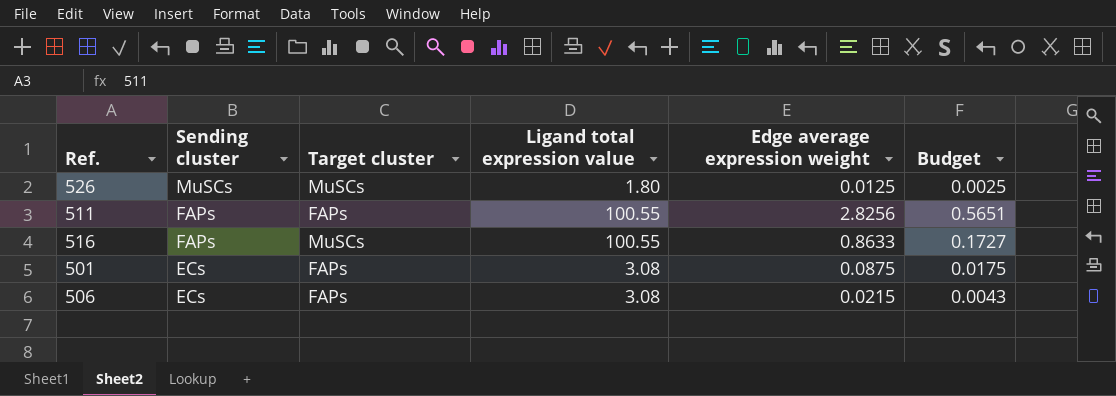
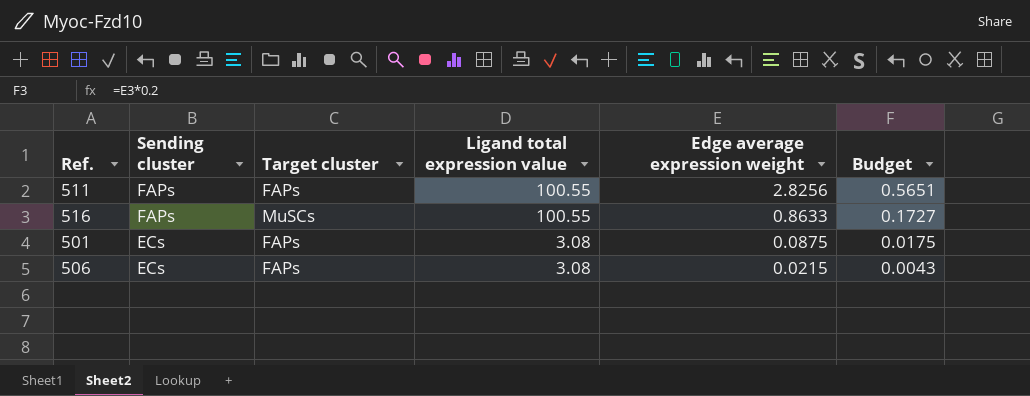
row 526: MuSCs | MuSCs | 1.80 | 0.0125 | 0.0025 -> none

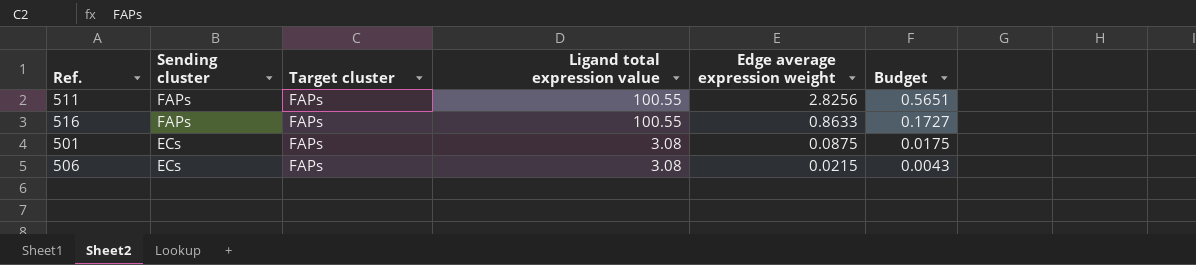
516 | Target cluster: MuSCs -> FAPs

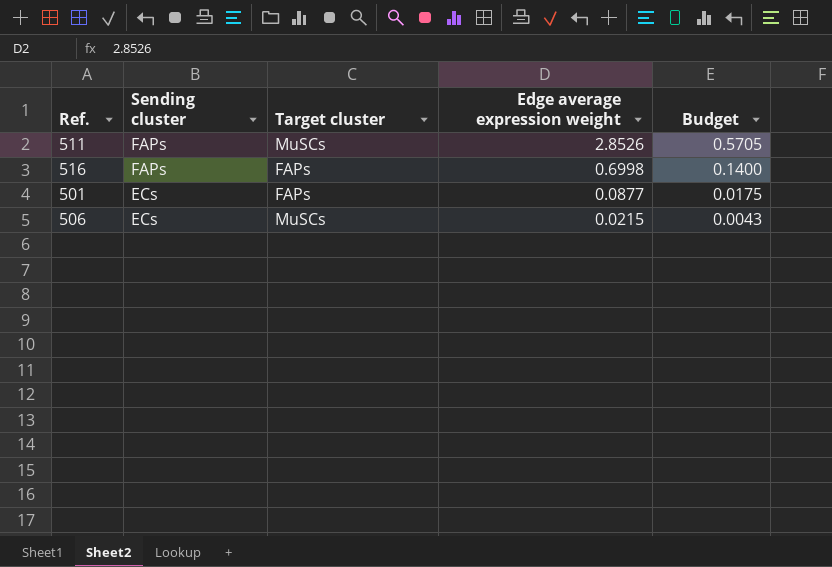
column Ligand total expression value | position: 4 -> none
511 | Target cluster: FAPs -> MuSCs
511 | Edge average expression weight: 2.8256 -> 2.8526
511 | Budget: 0.5651 -> 0.5705
516 | Edge average expression weight: 0.8633 -> 0.6998
516 | Budget: 0.1727 -> 0.1400
501 | Edge average expression weight: 0.0875 -> 0.0877
506 | Target cluster: FAPs -> MuSCs

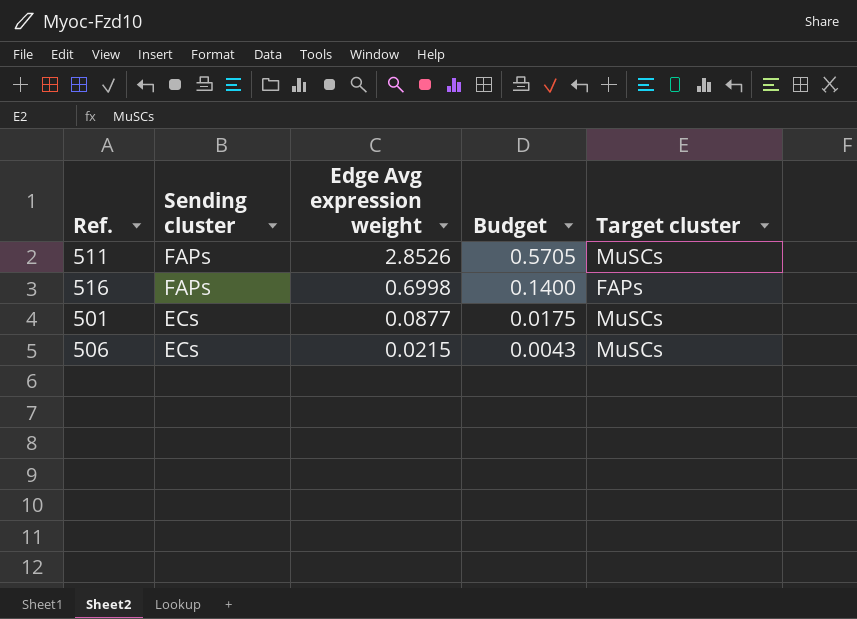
column name: Edge average expression weight -> Edge Avg expression weight
column Target cluster | position: 3 -> 5
501 | Target cluster: FAPs -> MuSCs

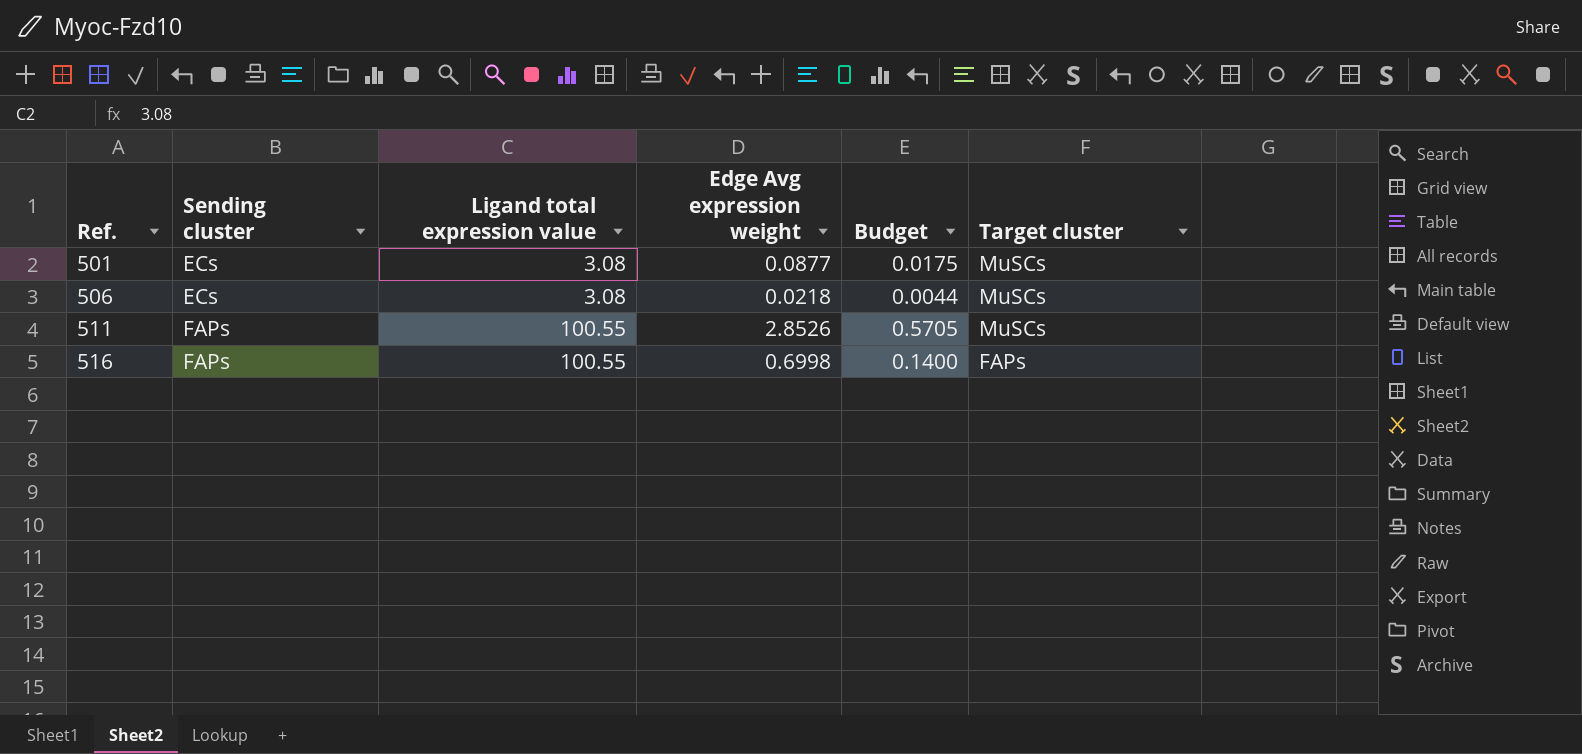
row order: Sending cluster descending -> Ref. ascending
column Ligand total expression value | position: none -> 3
506 | Edge Avg expression weight: 0.0215 -> 0.0218
506 | Budget: 0.0043 -> 0.0044

